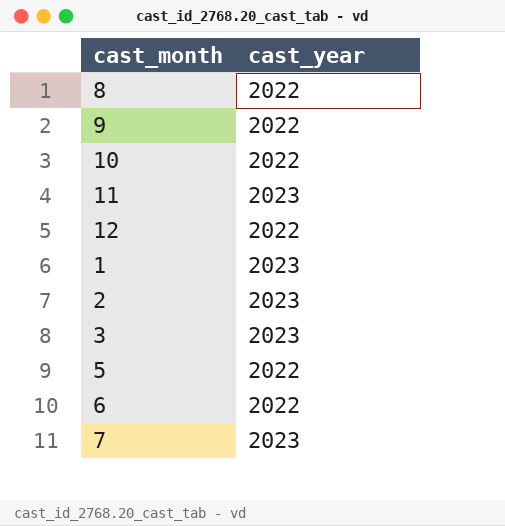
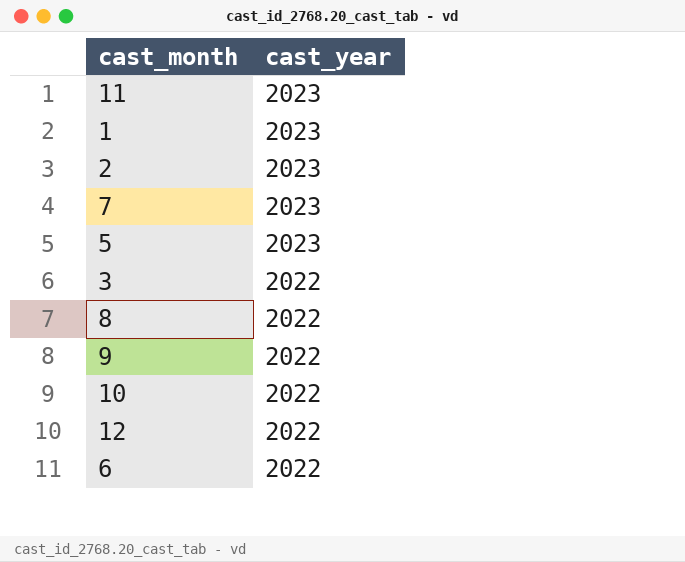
row order: none -> cast_year descending
5 | cast_year: 2022 -> 2023
3 | cast_year: 2023 -> 2022

